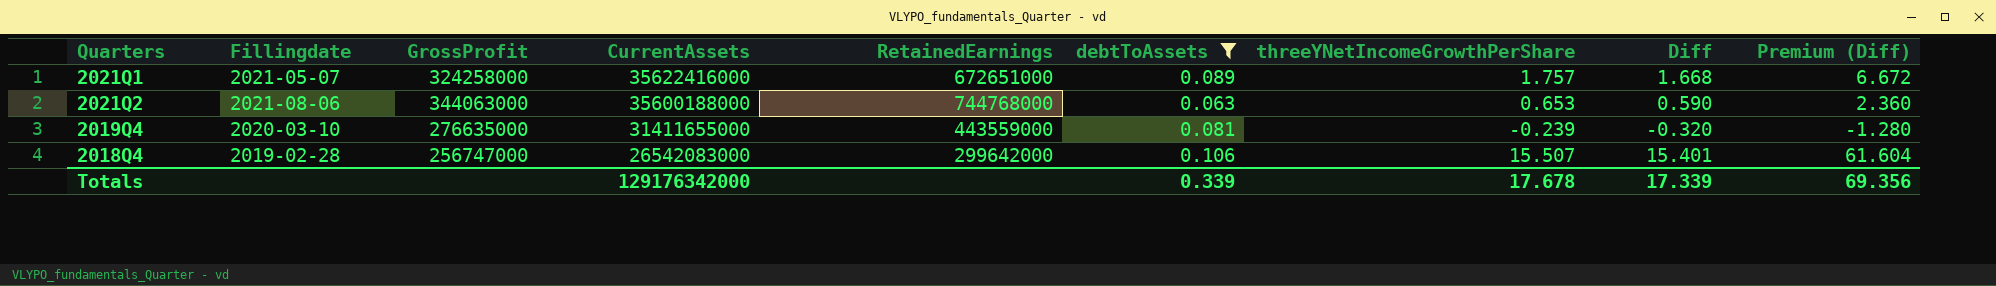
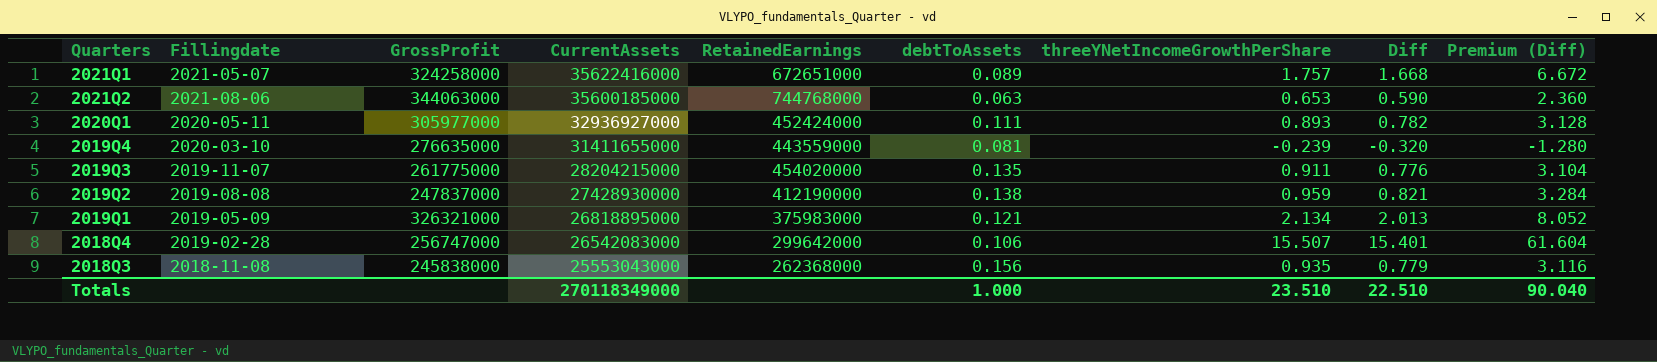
filter: debtToAssets <= 0.106 -> none
2021Q2 | CurrentAssets: 35600188000 -> 35600185000
Totals | CurrentAssets: 129176342000 -> 270118349000
Totals | debtToAssets: 0.339 -> 1.000
Totals | threeYNetIncomeGrowthPerShare: 17.678 -> 23.510
Totals | Diff: 17.339 -> 22.510
Totals | Premium (Diff): 69.356 -> 90.040

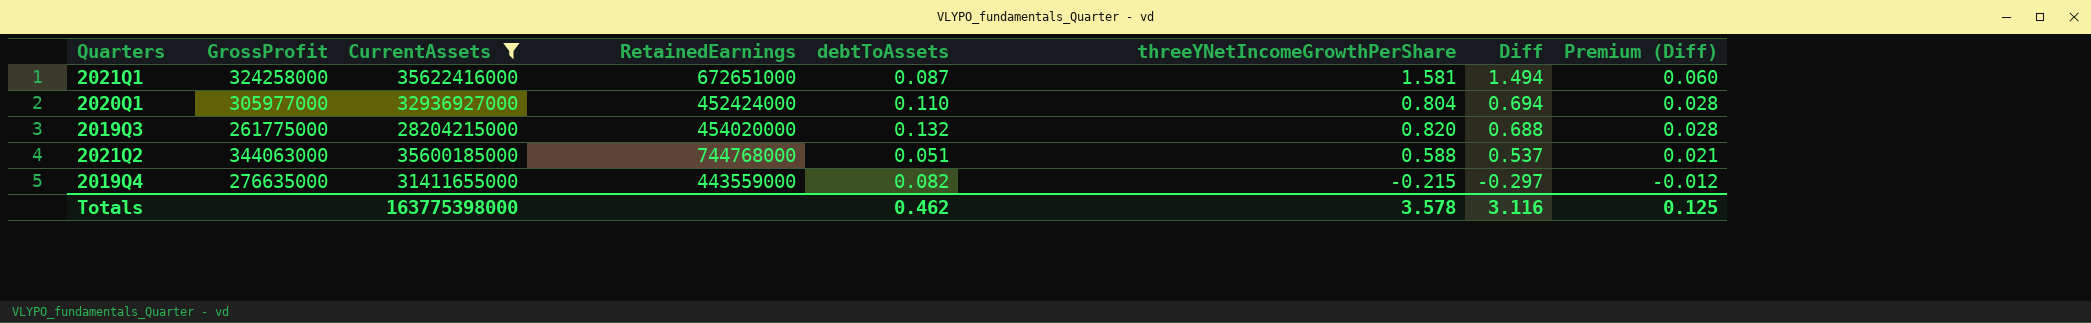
filter: none -> CurrentAssets >= 28204215000
row order: CurrentAssets descending -> Diff descending
column Fillingdate | position: 2 -> none
column Premium (Diff) | formula: [Diff] * 4 -> [Diff] * 0.04
2021Q1 | debtToAssets: 0.089 -> 0.087
2021Q1 | threeYNetIncomeGrowthPerShare: 1.757 -> 1.581
2021Q1 | Diff: 1.668 -> 1.494
2020Q1 | debtToAssets: 0.111 -> 0.110
2020Q1 | threeYNetIncomeGrowthPerShare: 0.893 -> 0.804
2020Q1 | Diff: 0.782 -> 0.694
2019Q3 | debtToAssets: 0.135 -> 0.132
2019Q3 | threeYNetIncomeGrowthPerShare: 0.911 -> 0.820
2019Q3 | Diff: 0.776 -> 0.688
2021Q2 | debtToAssets: 0.063 -> 0.051
2021Q2 | threeYNetIncomeGrowthPerShare: 0.653 -> 0.588
2021Q2 | Diff: 0.590 -> 0.537
2019Q4 | debtToAssets: 0.081 -> 0.082
2019Q4 | threeYNetIncomeGrowthPerShare: -0.239 -> -0.215
2019Q4 | Diff: -0.320 -> -0.297
Totals | CurrentAssets: 270118349000 -> 163775398000
Totals | debtToAssets: 1.000 -> 0.462
Totals | threeYNetIncomeGrowthPerShare: 23.510 -> 3.578
Totals | Diff: 22.510 -> 3.116
Totals | Premium (Diff): 90.040 -> 0.125

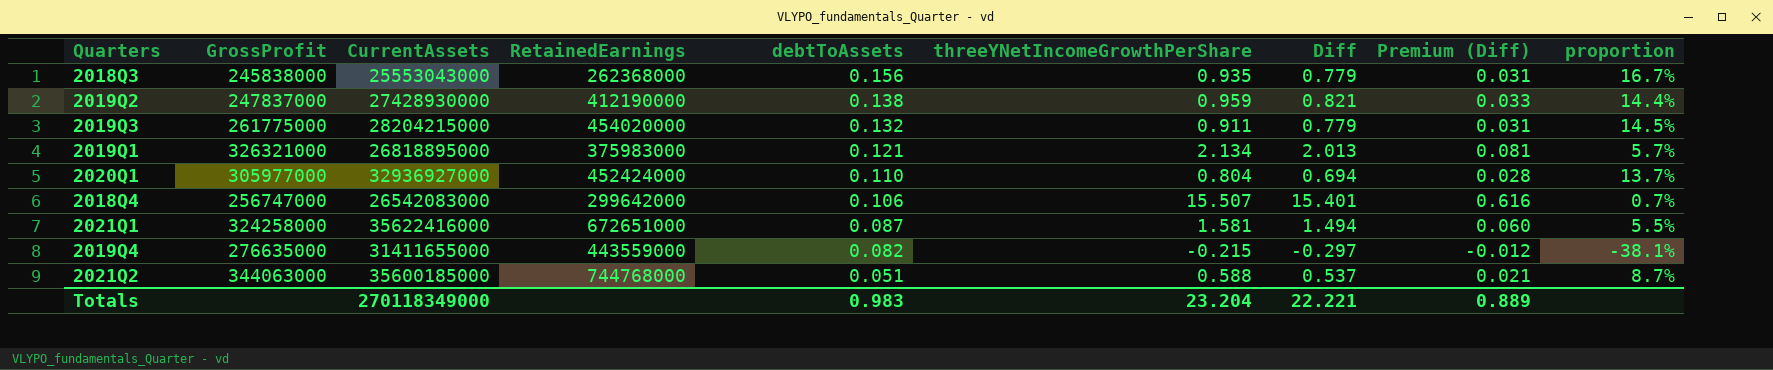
filter: CurrentAssets >= 28204215000 -> none
row order: Diff descending -> debtToAssets descending
column proportion | formula: none -> [debtToAssets] / [threeYNetIncomeGrowthPerShare]
2019Q3 | threeYNetIncomeGrowthPerShare: 0.820 -> 0.911
2019Q3 | Diff: 0.688 -> 0.779
2019Q3 | Premium (Diff): 0.028 -> 0.031
Totals | CurrentAssets: 163775398000 -> 270118349000
Totals | debtToAssets: 0.462 -> 0.983
Totals | threeYNetIncomeGrowthPerShare: 3.578 -> 23.204
Totals | Diff: 3.116 -> 22.221
Totals | Premium (Diff): 0.125 -> 0.889

